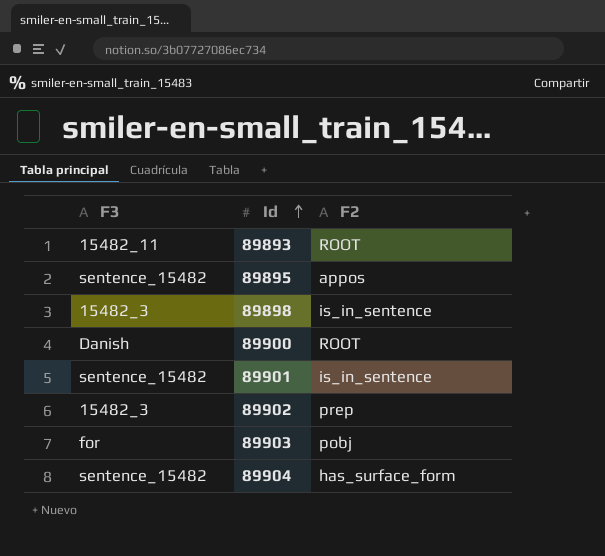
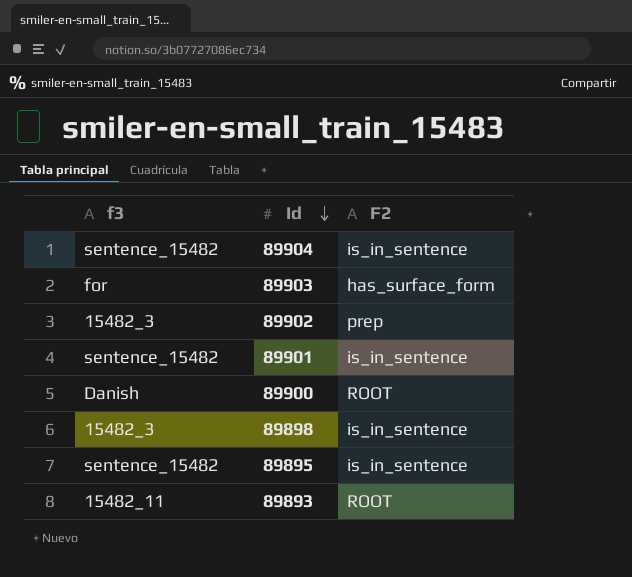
row order: Id ascending -> Id descending
column name: F3 -> f3
89904 | F2: has_surface_form -> is_in_sentence
89903 | F2: pobj -> has_surface_form
89895 | F2: appos -> is_in_sentence

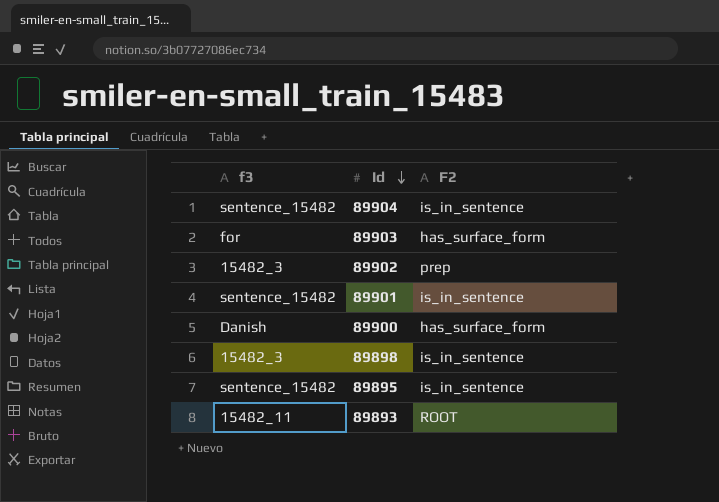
89900 | F2: ROOT -> has_surface_form

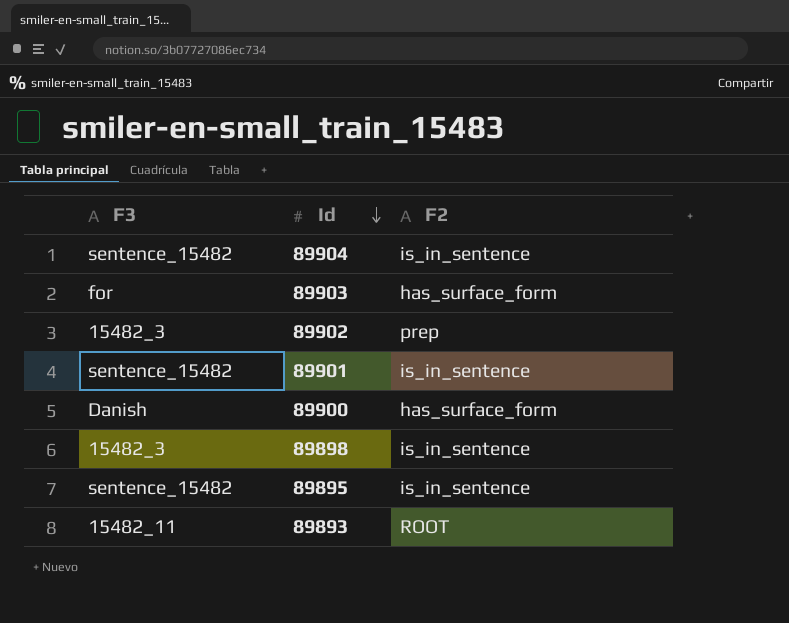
column name: f3 -> F3

